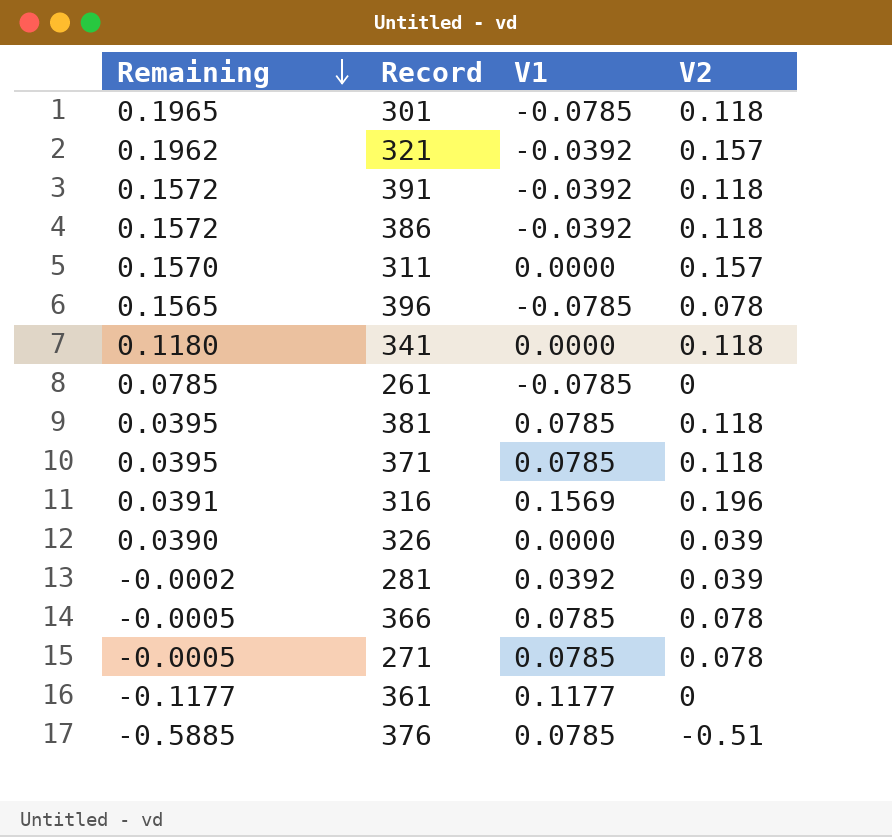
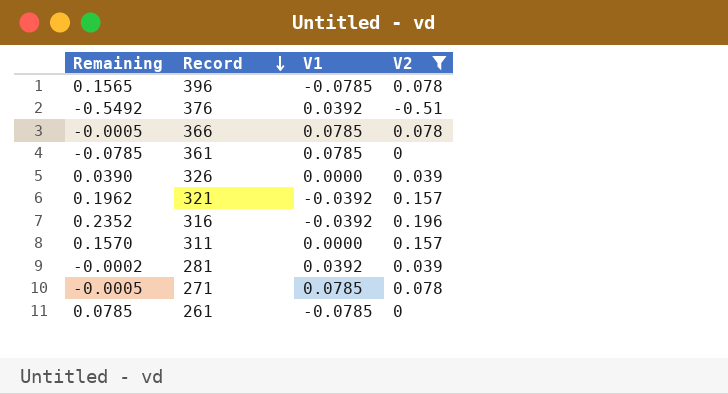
filter: none -> V2 != 0.118
row order: Remaining descending -> Record descending
376 | Remaining: -0.5885 -> -0.5492
376 | V1: 0.0785 -> 0.0392
361 | Remaining: -0.1177 -> -0.0785
361 | V1: 0.1177 -> 0.0785
316 | Remaining: 0.0391 -> 0.2352
316 | V1: 0.1569 -> -0.0392

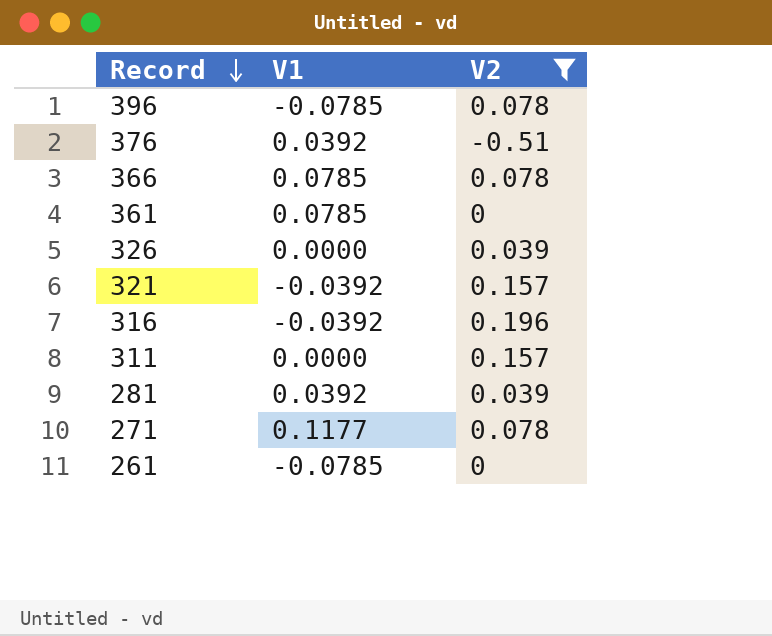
column Remaining | formula: [V2] - [V1] -> none
271 | V1: 0.0785 -> 0.1177

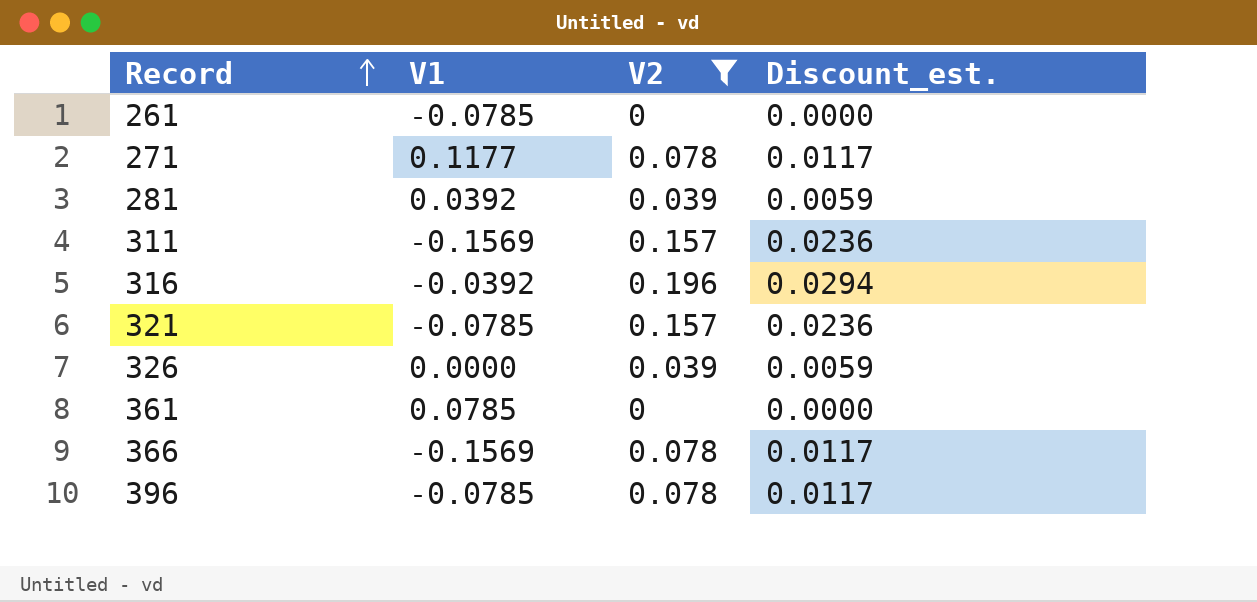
row order: Record descending -> Record ascending
column Discount_est. | formula: none -> [V2] * 0.15
row 376: 0.0392 | -0.51 -> none
311 | V1: 0.0000 -> -0.1569
321 | V1: -0.0392 -> -0.0785
366 | V1: 0.0785 -> -0.1569

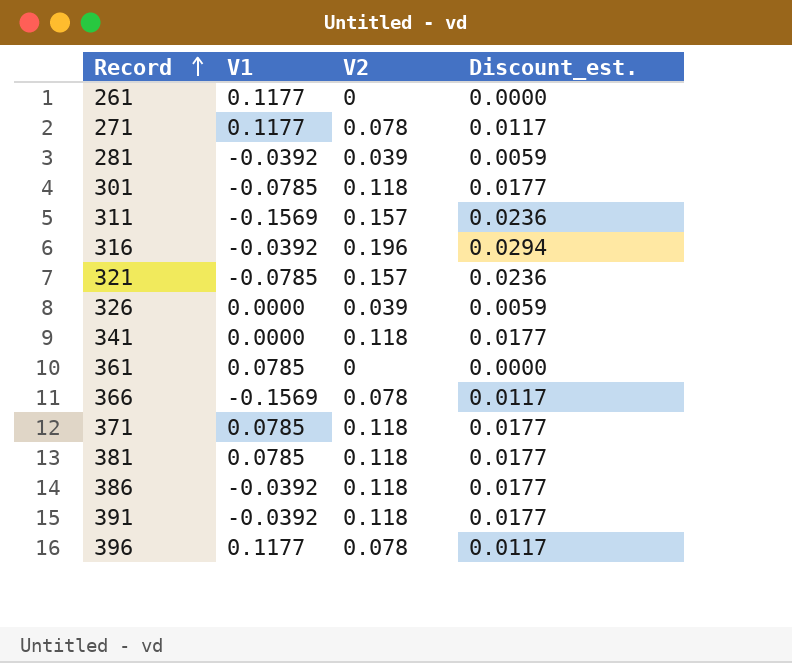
filter: V2 != 0.118 -> none
261 | V1: -0.0785 -> 0.1177
281 | V1: 0.0392 -> -0.0392
396 | V1: -0.0785 -> 0.1177

